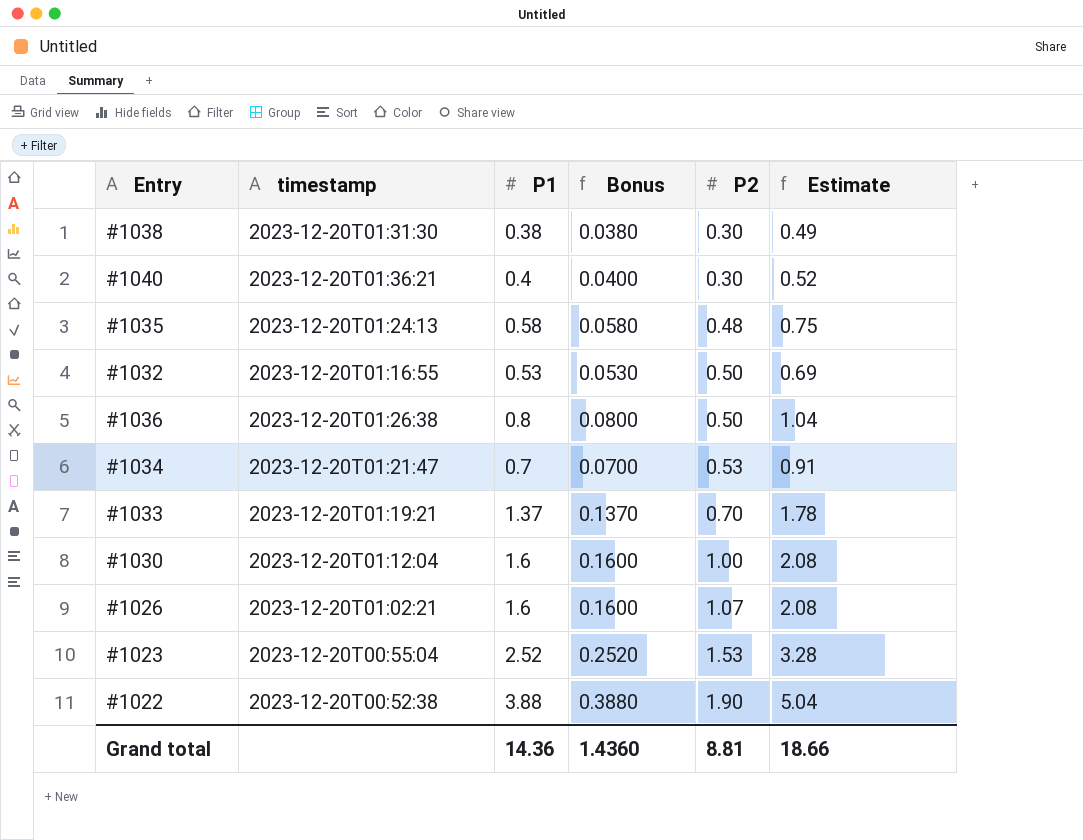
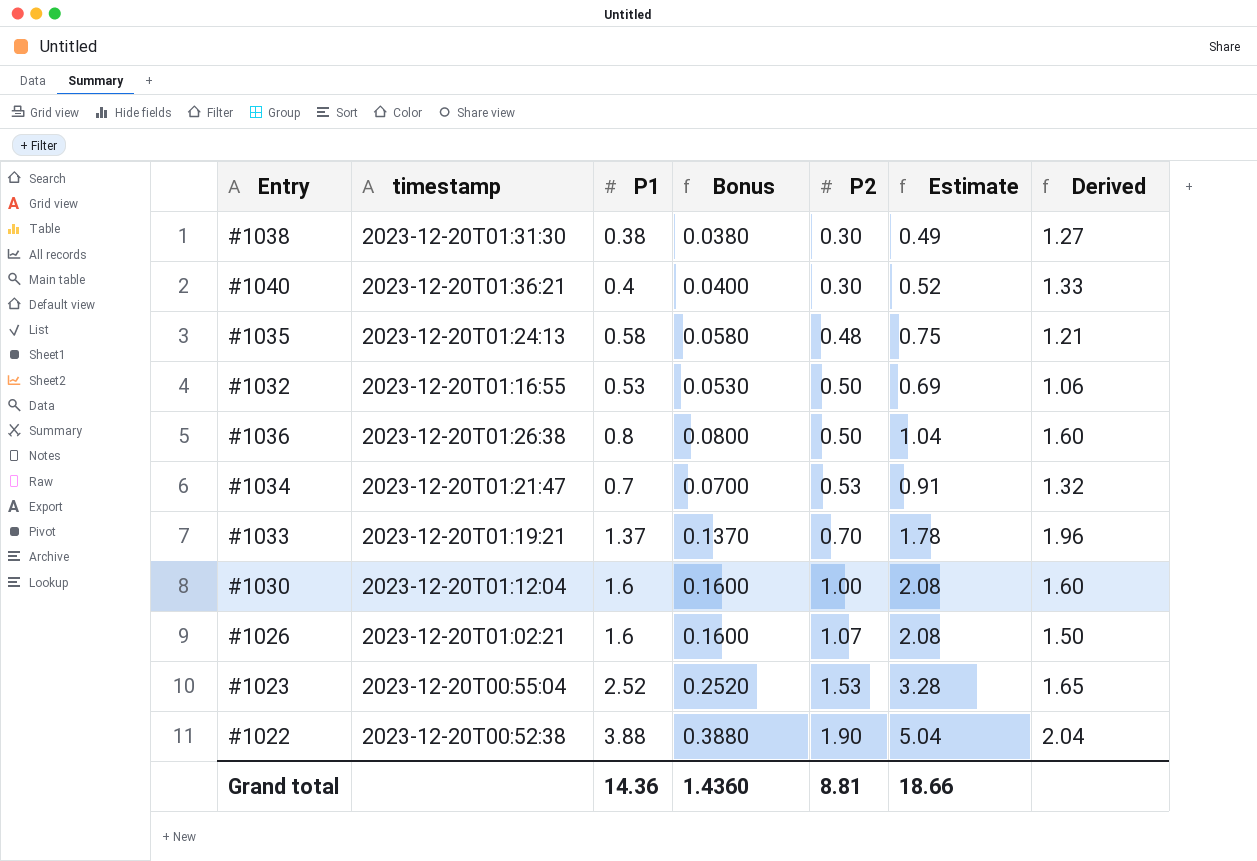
column Derived | formula: none -> [P1] / [P2]

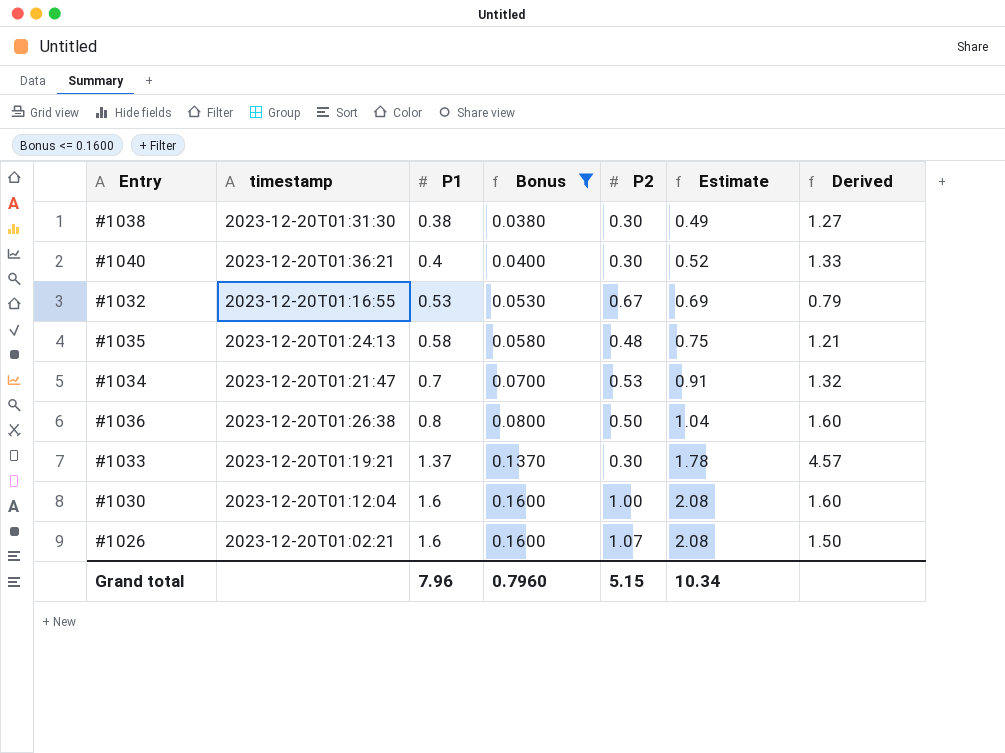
filter: none -> Bonus <= 0.1600
row order: P2 ascending -> P1 ascending
#1032 | P2: 0.50 -> 0.67
#1032 | Derived: 1.06 -> 0.79
#1033 | P2: 0.70 -> 0.30
#1033 | Derived: 1.96 -> 4.57
Grand total | P1: 14.36 -> 7.96
Grand total | Bonus: 1.4360 -> 0.7960
Grand total | P2: 8.81 -> 5.15
Grand total | Estimate: 18.66 -> 10.34

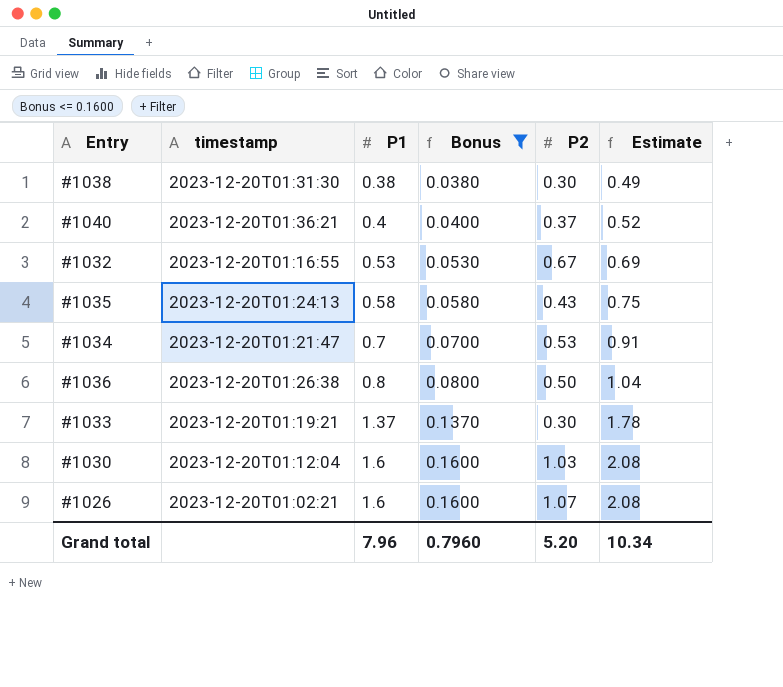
column Derived | formula: [P1] / [P2] -> none
#1040 | P2: 0.30 -> 0.37
#1035 | P2: 0.48 -> 0.43
#1030 | P2: 1.00 -> 1.03
Grand total | P2: 5.15 -> 5.20

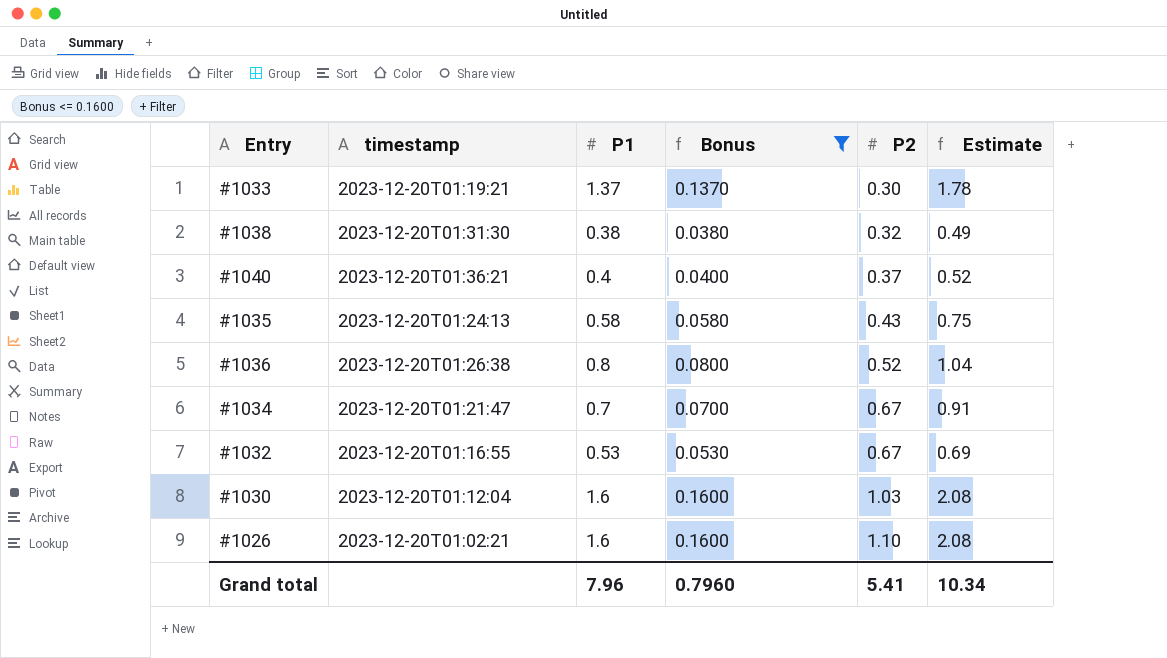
row order: P1 ascending -> P2 ascending
#1038 | P2: 0.30 -> 0.32
#1036 | P2: 0.50 -> 0.52
#1034 | P2: 0.53 -> 0.67
#1026 | P2: 1.07 -> 1.10
Grand total | P2: 5.20 -> 5.41

